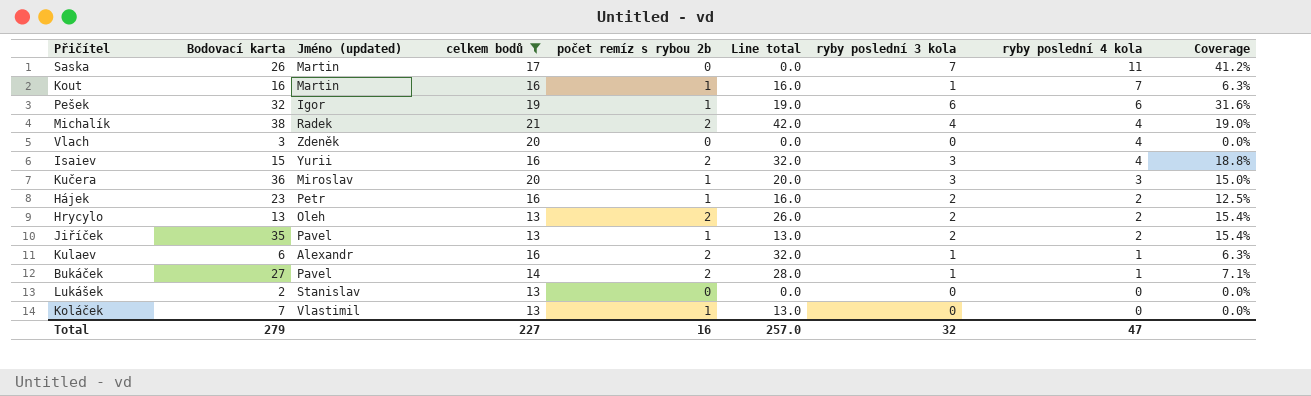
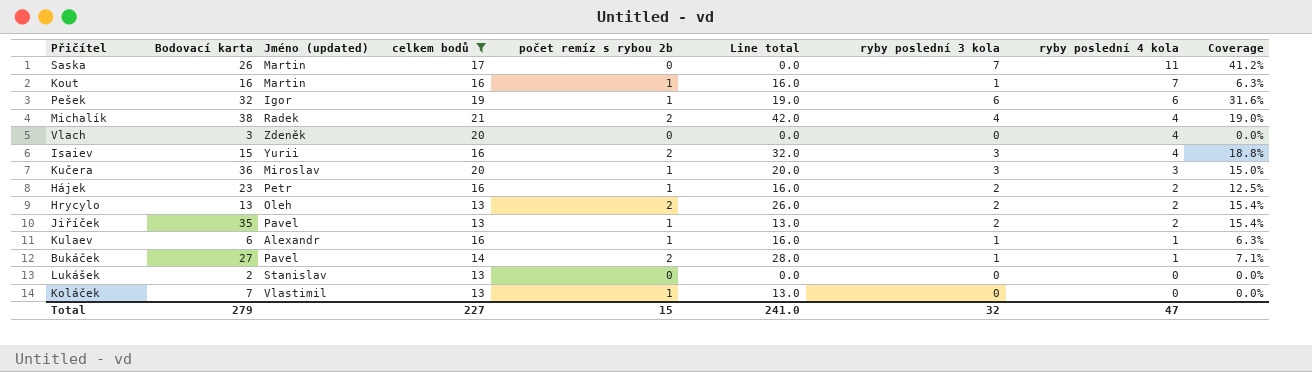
Kulaev | počet remíz s rybou 2b: 2 -> 1
Kulaev | Line total: 32.0 -> 16.0
Total | počet remíz s rybou 2b: 16 -> 15
Total | Line total: 257.0 -> 241.0

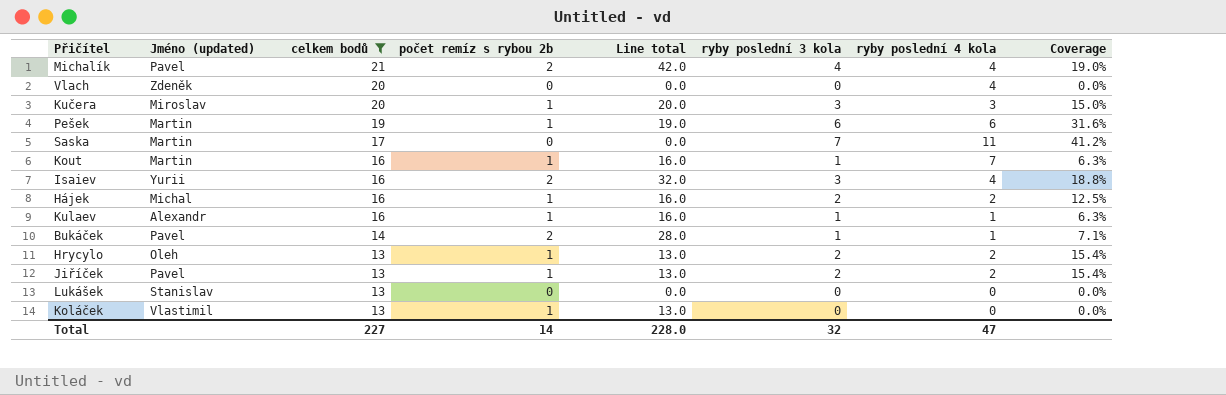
row order: ryby poslední 4 kola descending -> celkem bodů descending
column Bodovací karta | position: 2 -> none
Michalík | Jméno (updated): Radek -> Pavel
Pešek | Jméno (updated): Igor -> Martin
Hájek | Jméno (updated): Petr -> Michal
Hrycylo | počet remíz s rybou 2b: 2 -> 1
Hrycylo | Line total: 26.0 -> 13.0
Total | počet remíz s rybou 2b: 15 -> 14
Total | Line total: 241.0 -> 228.0

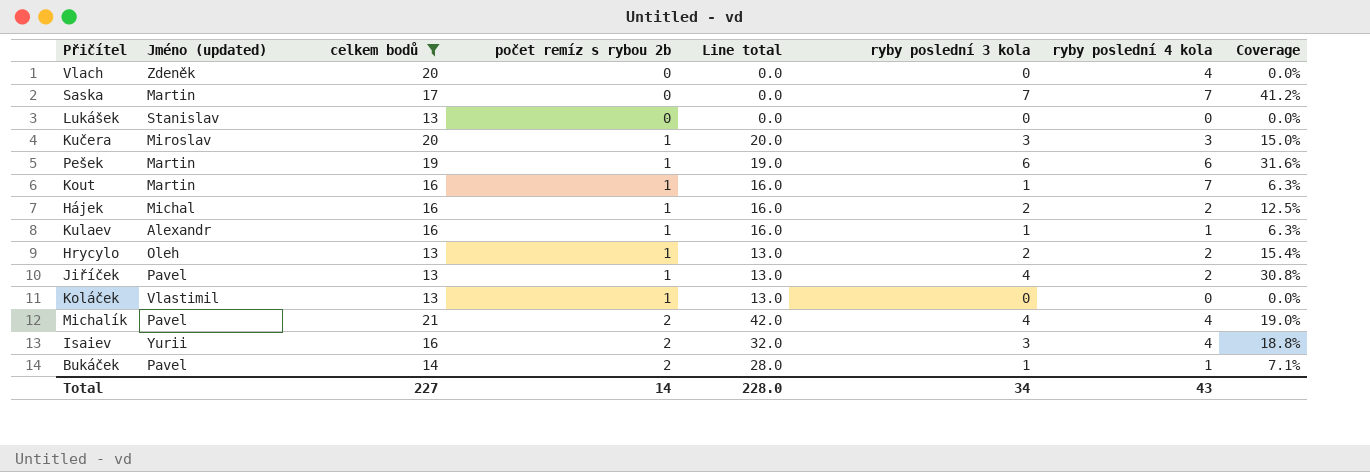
row order: celkem bodů descending -> počet remíz s rybou 2b ascending
Saska | ryby poslední 4 kola: 11 -> 7
Jiříček | ryby poslední 3 kola: 2 -> 4
Jiříček | Coverage: 15.4% -> 30.8%
Total | ryby poslední 3 kola: 32 -> 34
Total | ryby poslední 4 kola: 47 -> 43

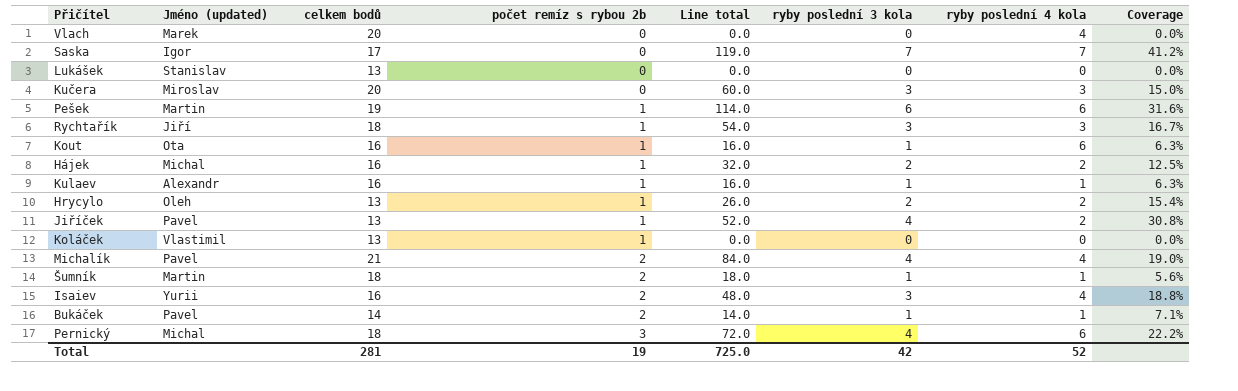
filter: celkem bodů != 18 -> none
column Line total | formula: [celkem bodů] * [počet remíz s rybou 2b] -> [celkem bodů] * [ryby poslední 3 kola]
Vlach | Jméno (updated): Zdeněk -> Marek
Saska | Jméno (updated): Martin -> Igor
Kučera | počet remíz s rybou 2b: 1 -> 0
Kout | Jméno (updated): Martin -> Ota
Kout | ryby poslední 4 kola: 7 -> 6
Total | celkem bodů: 227 -> 281
Total | počet remíz s rybou 2b: 14 -> 19
Total | Line total: 228.0 -> 725.0
Total | ryby poslední 3 kola: 34 -> 42
Total | ryby poslední 4 kola: 43 -> 52

